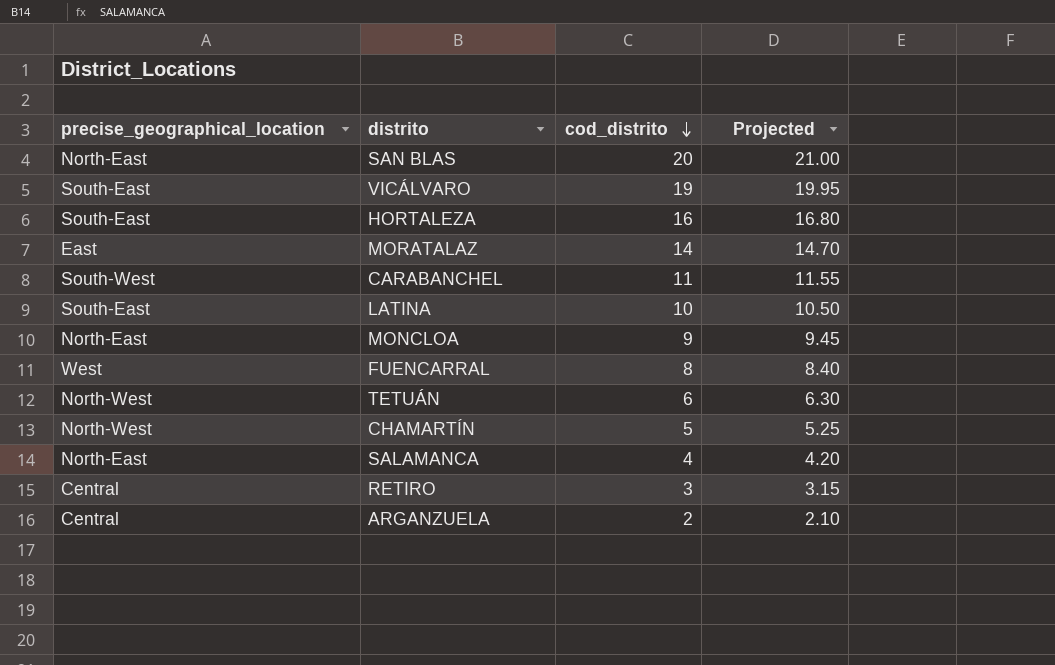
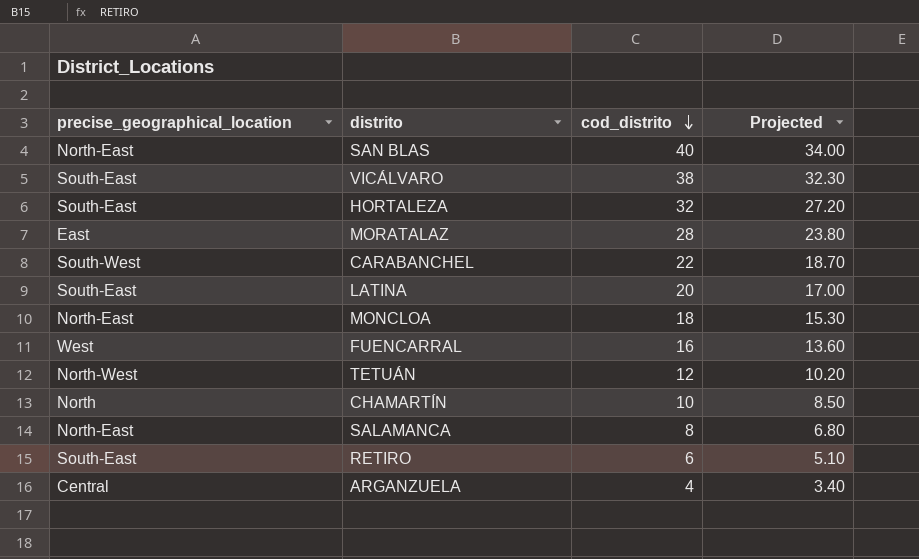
column Projected | formula: [cod_distrito] * 1.05 -> [cod_distrito] * 0.85
SAN BLAS | cod_distrito: 20 -> 40
VICÁLVARO | cod_distrito: 19 -> 38
HORTALEZA | cod_distrito: 16 -> 32
MORATALAZ | cod_distrito: 14 -> 28
CARABANCHEL | cod_distrito: 11 -> 22
LATINA | cod_distrito: 10 -> 20
MONCLOA | cod_distrito: 9 -> 18
FUENCARRAL | cod_distrito: 8 -> 16
TETUÁN | cod_distrito: 6 -> 12
CHAMARTÍN | precise_geographical_location: North-West -> North
CHAMARTÍN | cod_distrito: 5 -> 10
SALAMANCA | cod_distrito: 4 -> 8
RETIRO | precise_geographical_location: Central -> South-East
RETIRO | cod_distrito: 3 -> 6
ARGANZUELA | cod_distrito: 2 -> 4

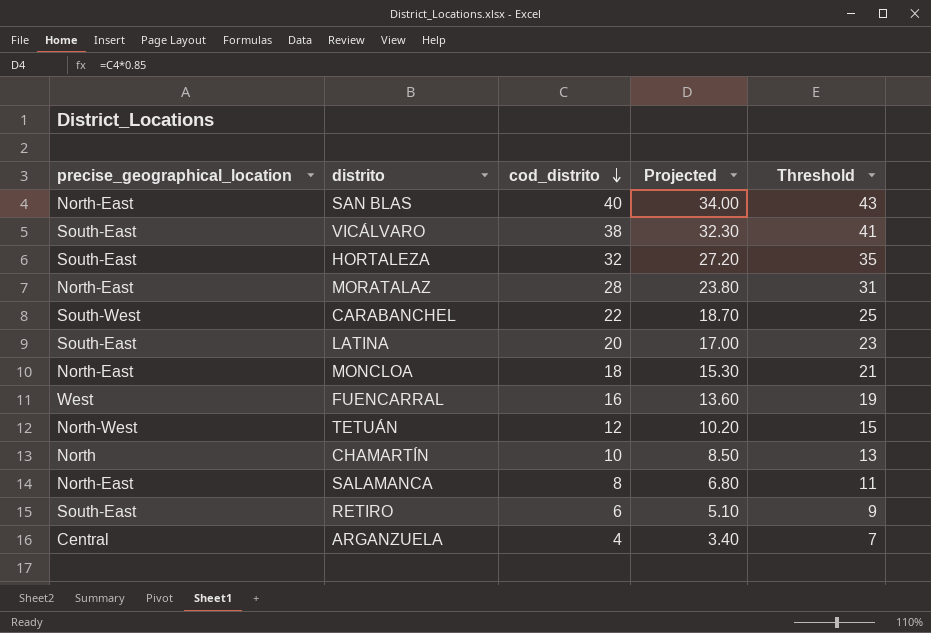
column Threshold | formula: none -> [cod_distrito] + 3
MORATALAZ | precise_geographical_location: East -> North-East

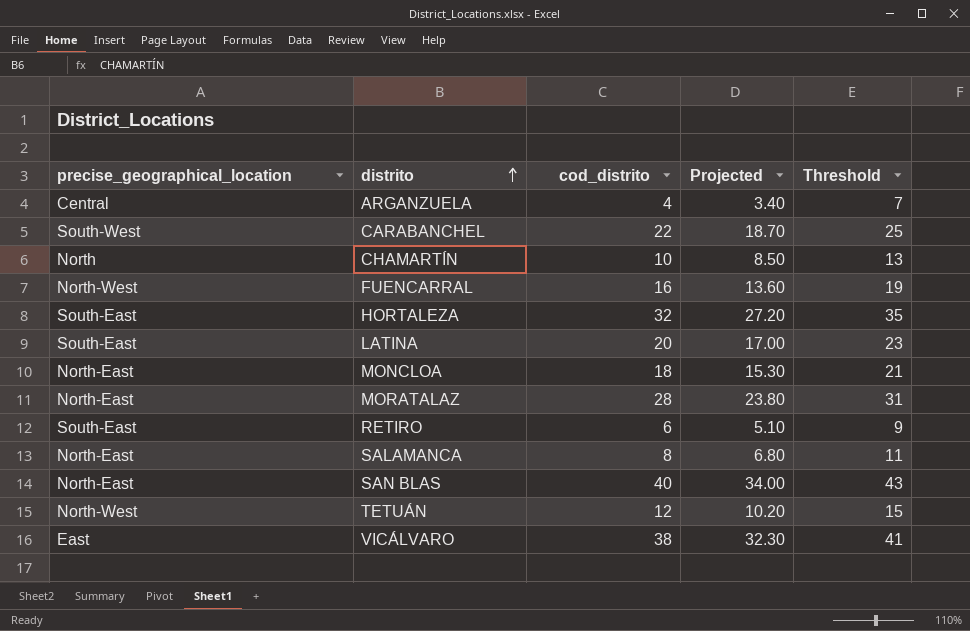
row order: cod_distrito descending -> distrito ascending
FUENCARRAL | precise_geographical_location: West -> North-West
VICÁLVARO | precise_geographical_location: South-East -> East

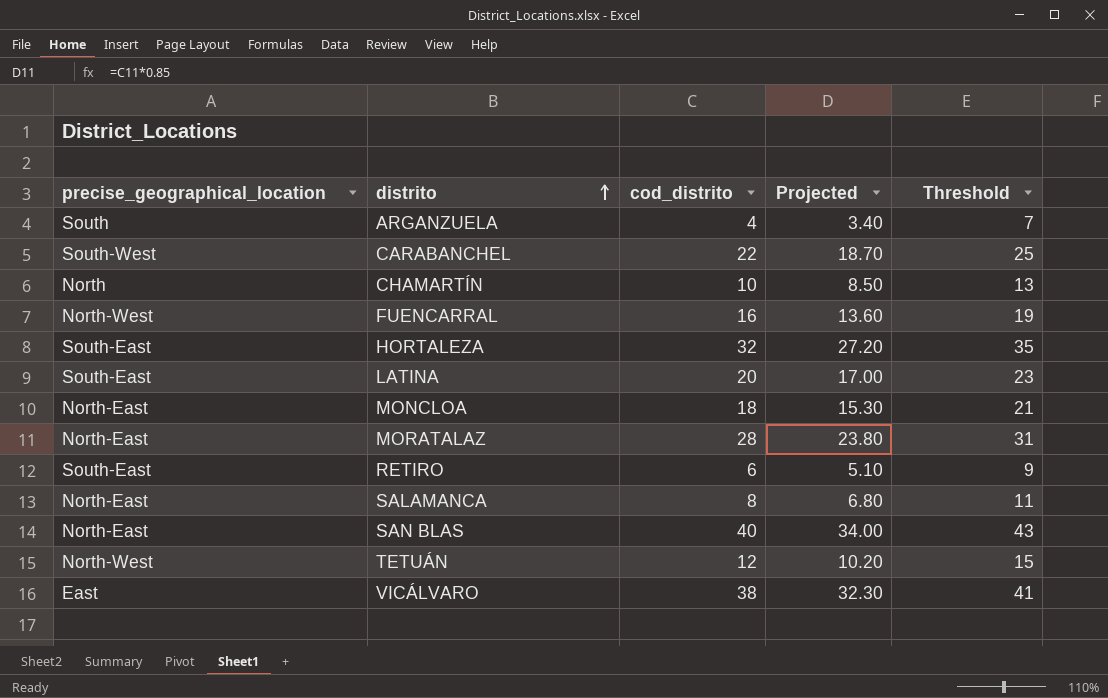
ARGANZUELA | precise_geographical_location: Central -> South

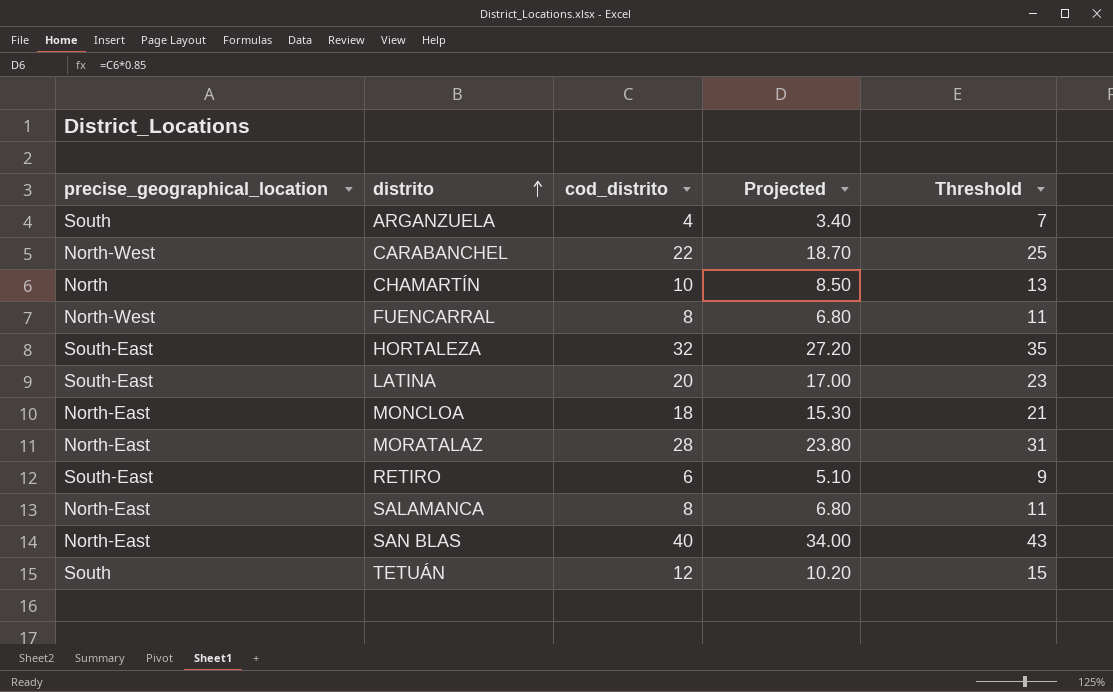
row VICÁLVARO: East | 38 | 32.30 | 41 -> none
CARABANCHEL | precise_geographical_location: South-West -> North-West
FUENCARRAL | cod_distrito: 16 -> 8
FUENCARRAL | Projected: 13.60 -> 6.80
FUENCARRAL | Threshold: 19 -> 11
TETUÁN | precise_geographical_location: North-West -> South

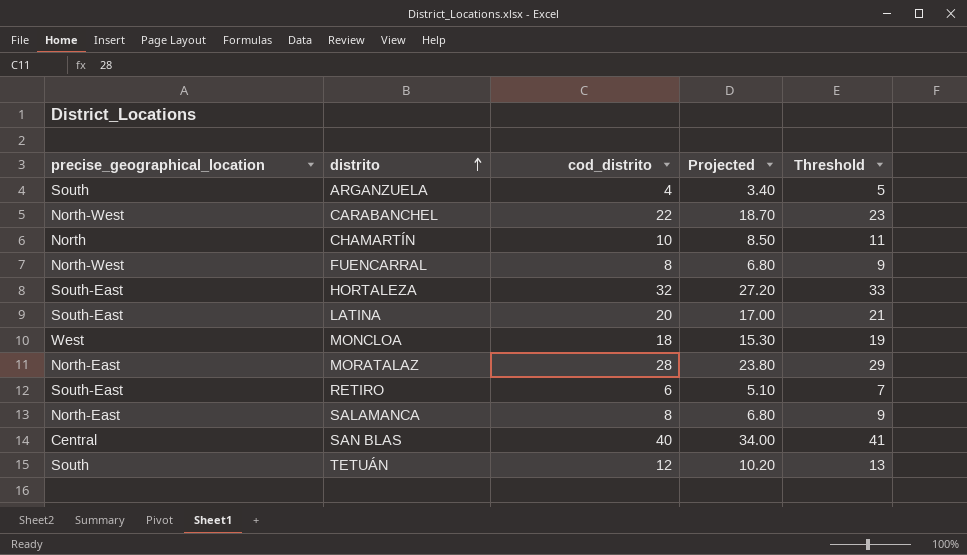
column Threshold | formula: [cod_distrito] + 3 -> [cod_distrito] + 1
MONCLOA | precise_geographical_location: North-East -> West
SAN BLAS | precise_geographical_location: North-East -> Central

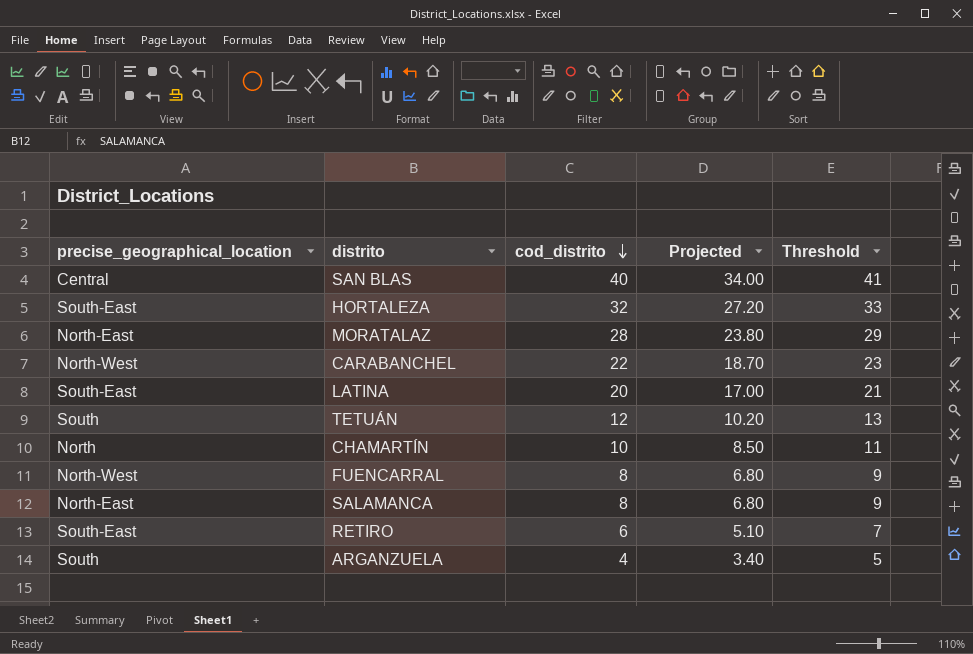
row order: distrito ascending -> cod_distrito descending
row MONCLOA: West | 18 | 15.30 | 19 -> none

